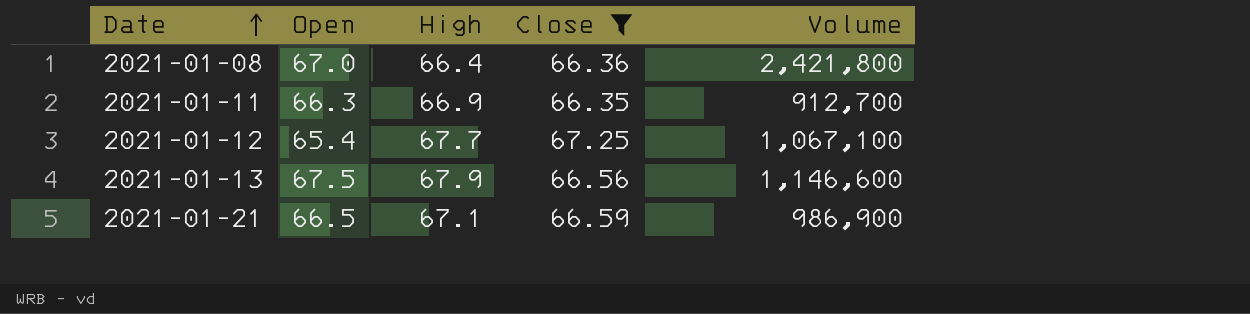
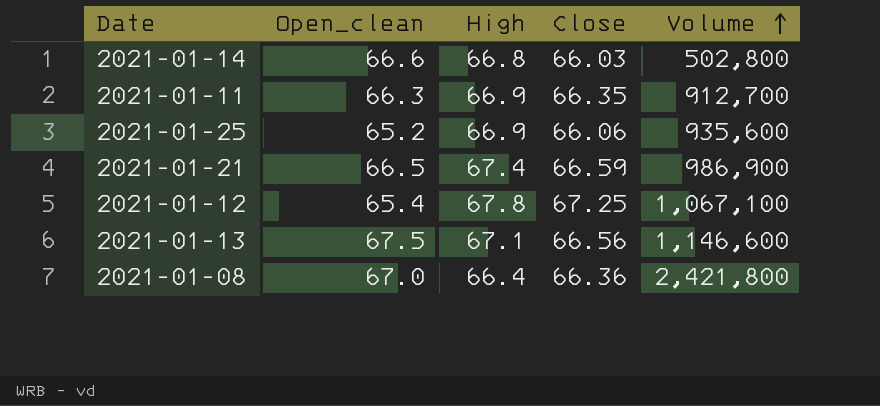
filter: Close >= 66.35 -> none
row order: Date ascending -> Volume ascending
column name: Open -> Open_clean
2021-01-21 | High: 67.1 -> 67.4
2021-01-12 | High: 67.7 -> 67.8
2021-01-13 | High: 67.9 -> 67.1

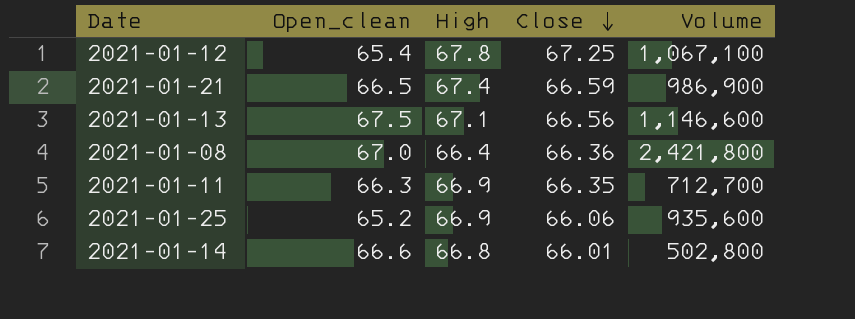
row order: Volume ascending -> Close descending
2021-01-11 | Volume: 912,700 -> 712,700
2021-01-14 | Close: 66.03 -> 66.01

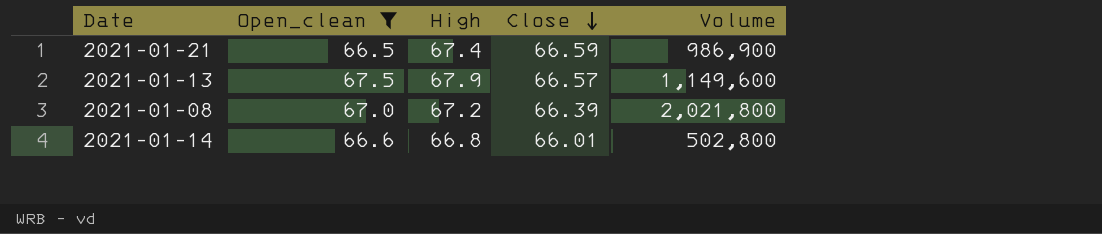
filter: none -> Open_clean >= 66.5
2021-01-13 | High: 67.1 -> 67.9
2021-01-13 | Close: 66.56 -> 66.57
2021-01-13 | Volume: 1,146,600 -> 1,149,600
2021-01-08 | High: 66.4 -> 67.2
2021-01-08 | Close: 66.36 -> 66.39
2021-01-08 | Volume: 2,421,800 -> 2,021,800

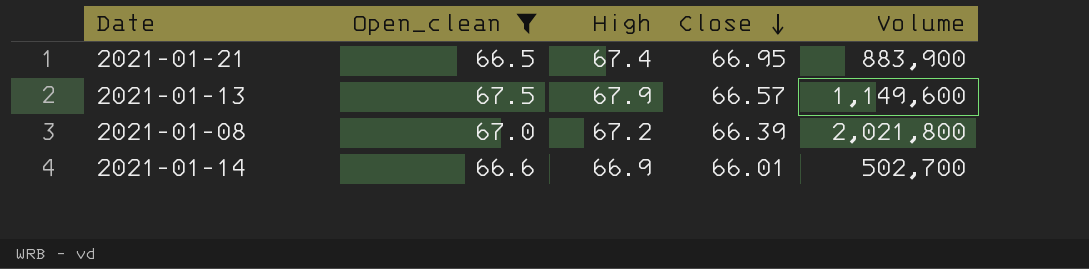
2021-01-21 | Close: 66.59 -> 66.95
2021-01-21 | Volume: 986,900 -> 883,900
2021-01-14 | High: 66.8 -> 66.9
2021-01-14 | Volume: 502,800 -> 502,700

